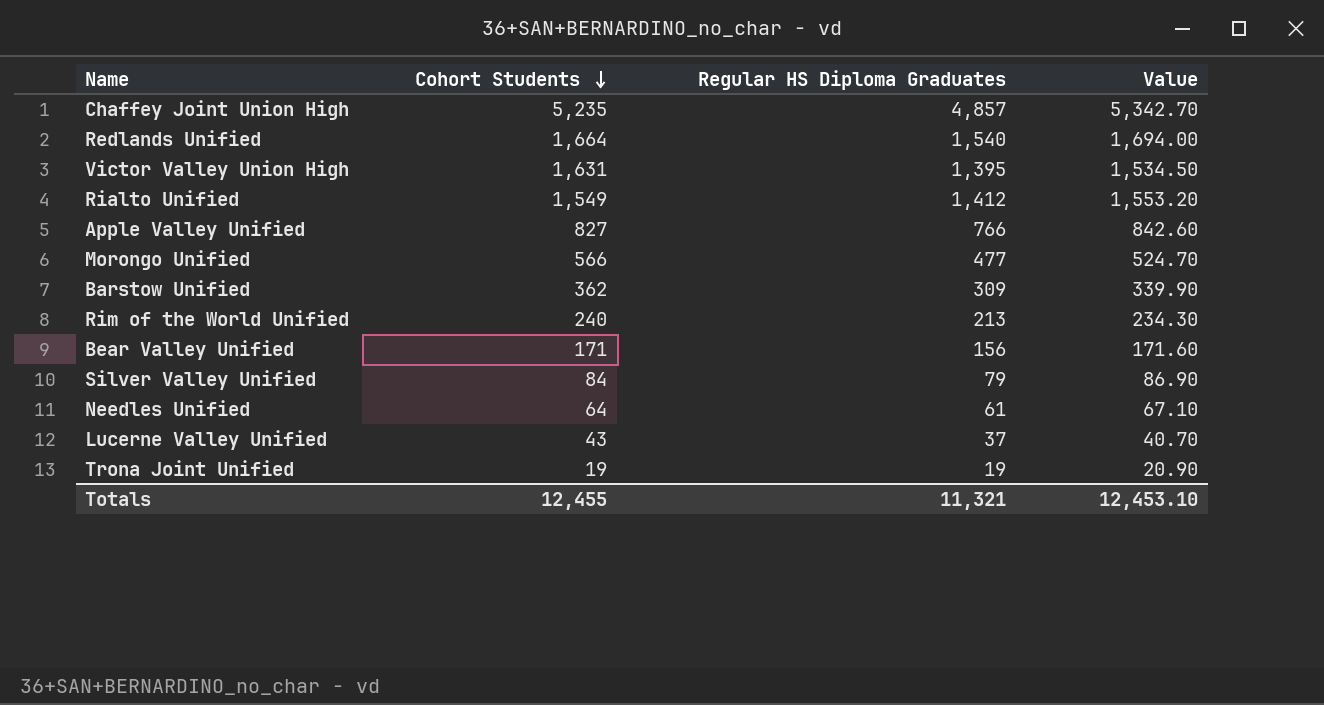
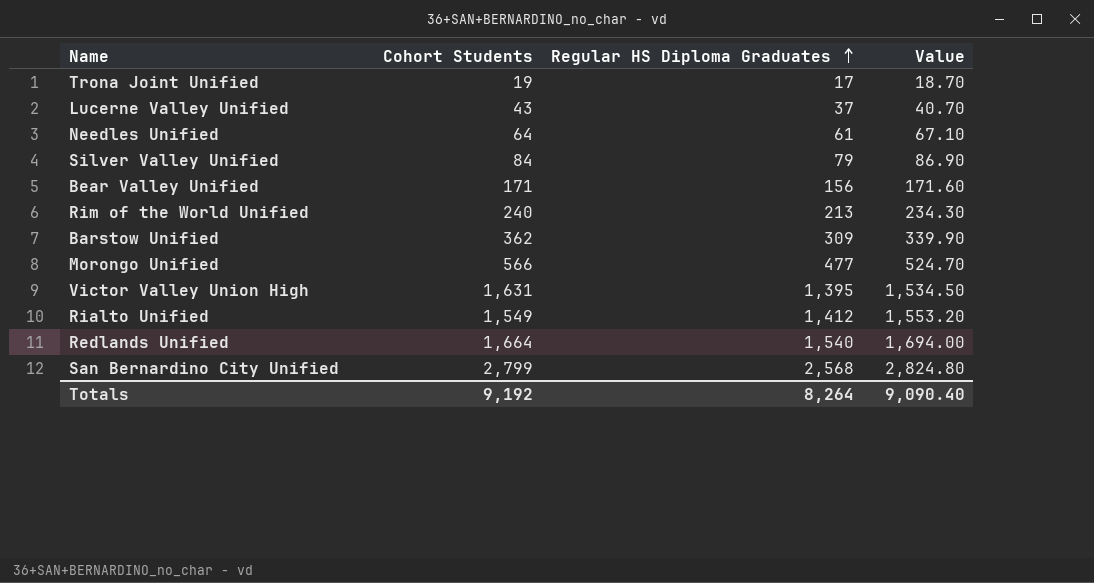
row order: Cohort Students descending -> Regular HS Diploma Graduates ascending
row Chaffey Joint Union High: 5,235 | 4,857 | 5,342.70 -> none
row Apple Valley Unified: 827 | 766 | 842.60 -> none
Trona Joint Unified | Regular HS Diploma Graduates: 19 -> 17
Trona Joint Unified | Value: 20.90 -> 18.70
row San Bernardino City Unified: none -> 2,799 | 2,568 | 2,824.80
Totals | Cohort Students: 12,455 -> 9,192
Totals | Regular HS Diploma Graduates: 11,321 -> 8,264
Totals | Value: 12,453.10 -> 9,090.40

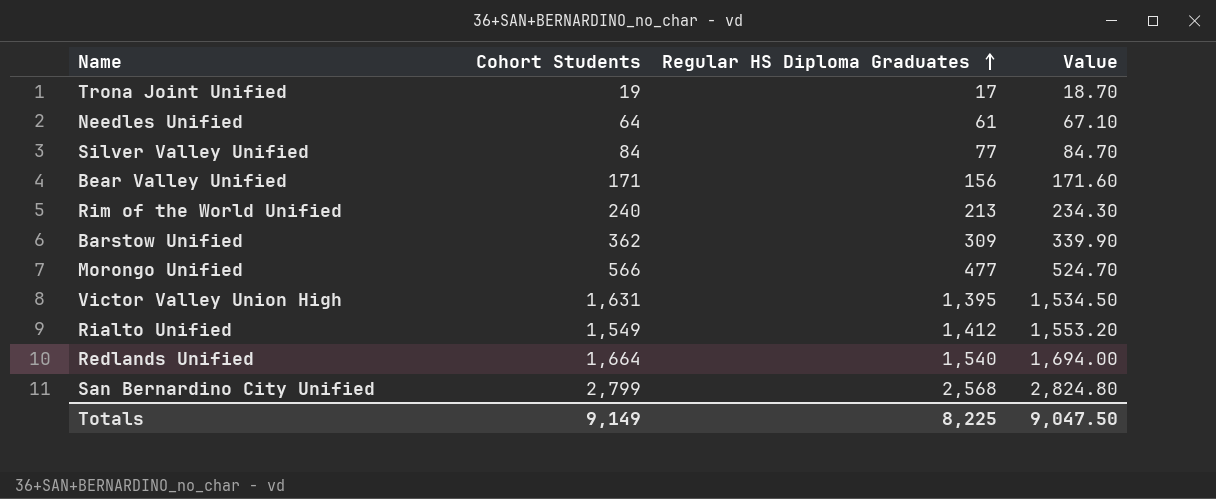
row Lucerne Valley Unified: 43 | 37 | 40.70 -> none
Silver Valley Unified | Regular HS Diploma Graduates: 79 -> 77
Silver Valley Unified | Value: 86.90 -> 84.70
Totals | Cohort Students: 9,192 -> 9,149
Totals | Regular HS Diploma Graduates: 8,264 -> 8,225
Totals | Value: 9,090.40 -> 9,047.50

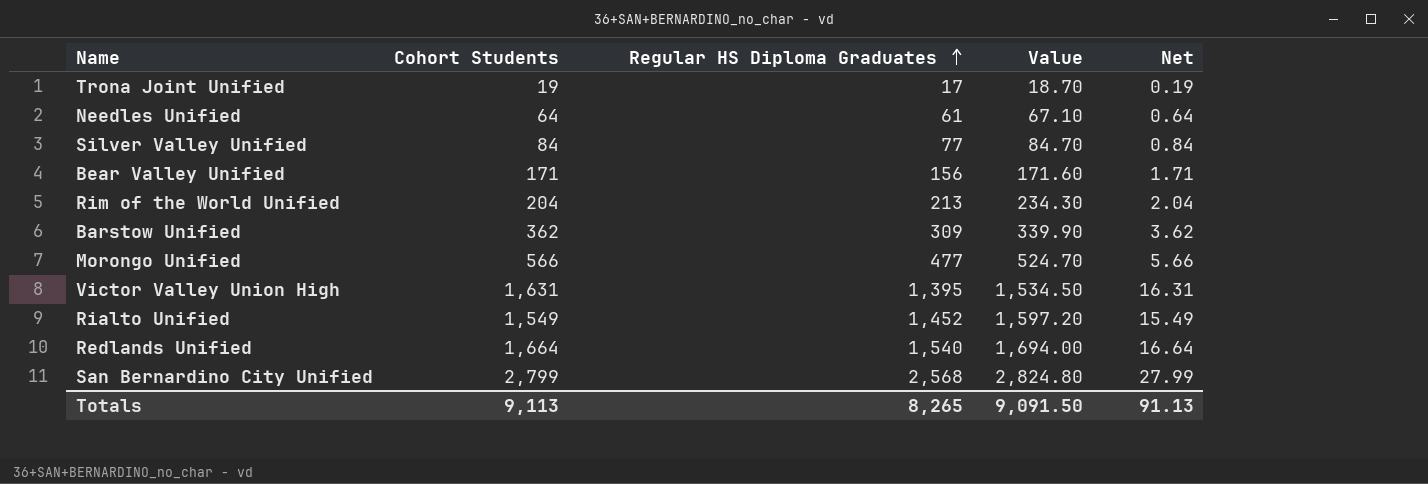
column Net | formula: none -> [Cohort Students] * 0.01
Rim of the World Unified | Cohort Students: 240 -> 204
Rialto Unified | Regular HS Diploma Graduates: 1,412 -> 1,452
Rialto Unified | Value: 1,553.20 -> 1,597.20
Totals | Cohort Students: 9,149 -> 9,113
Totals | Regular HS Diploma Graduates: 8,225 -> 8,265
Totals | Value: 9,047.50 -> 9,091.50

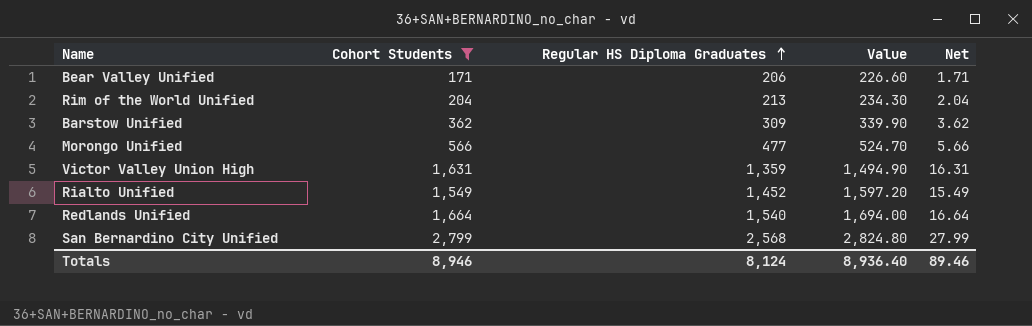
filter: none -> Cohort Students >= 171
Bear Valley Unified | Regular HS Diploma Graduates: 156 -> 206
Bear Valley Unified | Value: 171.60 -> 226.60
Victor Valley Union High | Regular HS Diploma Graduates: 1,395 -> 1,359
Victor Valley Union High | Value: 1,534.50 -> 1,494.90
Totals | Cohort Students: 9,113 -> 8,946
Totals | Regular HS Diploma Graduates: 8,265 -> 8,124
Totals | Value: 9,091.50 -> 8,936.40
Totals | Net: 91.13 -> 89.46

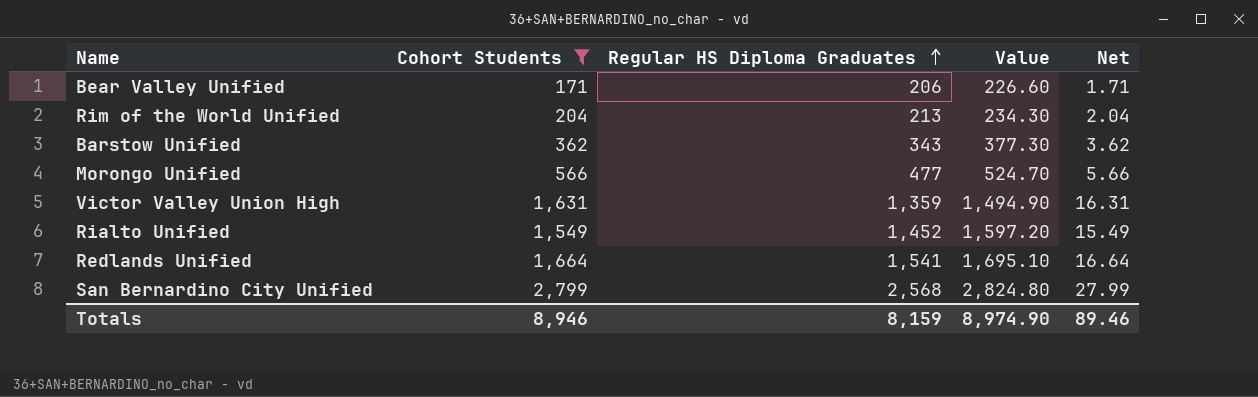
Barstow Unified | Regular HS Diploma Graduates: 309 -> 343
Barstow Unified | Value: 339.90 -> 377.30
Redlands Unified | Regular HS Diploma Graduates: 1,540 -> 1,541
Redlands Unified | Value: 1,694.00 -> 1,695.10
Totals | Regular HS Diploma Graduates: 8,124 -> 8,159
Totals | Value: 8,936.40 -> 8,974.90

